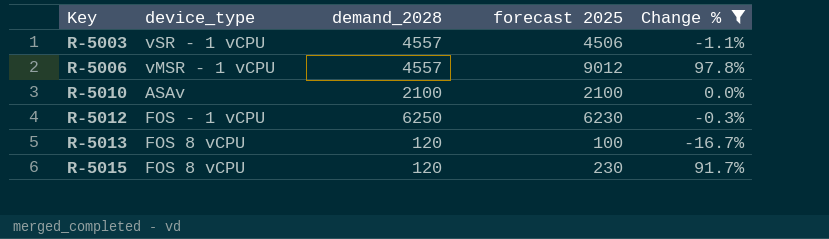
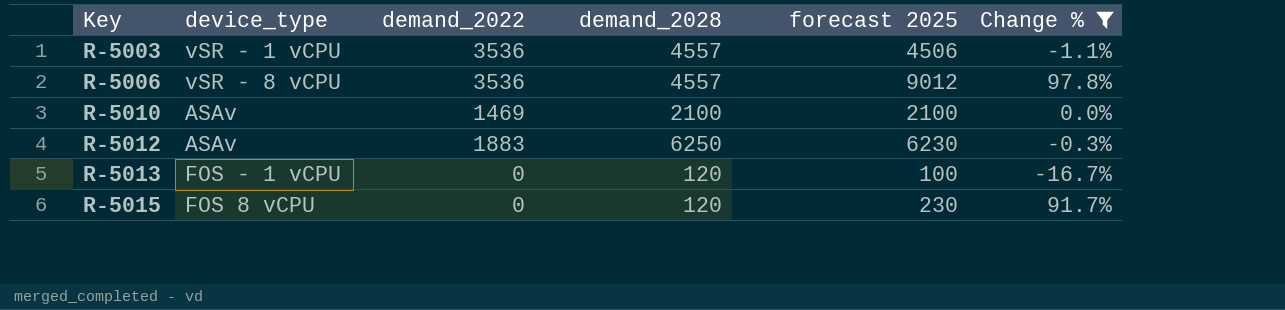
column demand_2022 | position: none -> 3
R-5006 | device_type: vMSR - 1 vCPU -> vSR - 8 vCPU
R-5012 | device_type: FOS - 1 vCPU -> ASAv
R-5013 | device_type: FOS 8 vCPU -> FOS - 1 vCPU

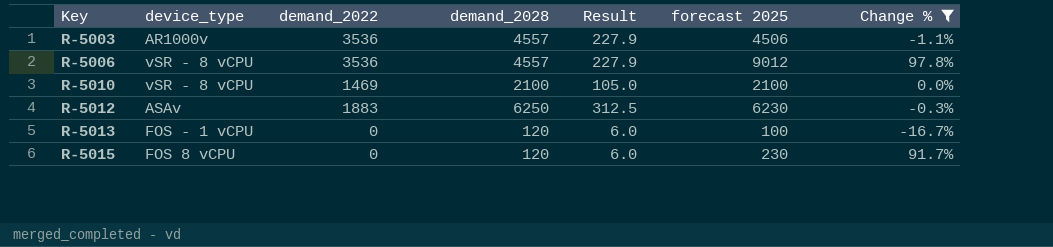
column Result | formula: none -> [demand_2028] * 0.05
R-5003 | device_type: vSR - 1 vCPU -> AR1000v
R-5010 | device_type: ASAv -> vSR - 8 vCPU

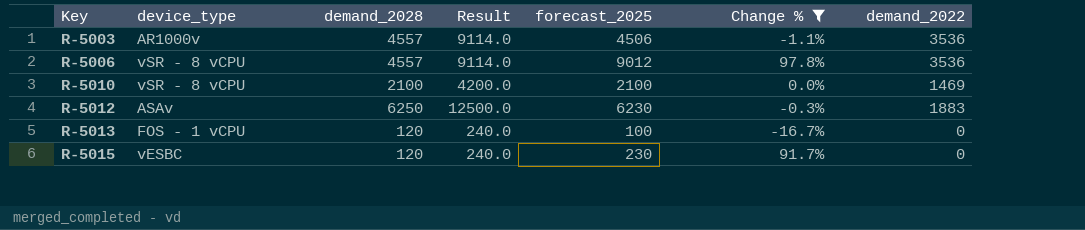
column Result | formula: [demand_2028] * 0.05 -> [demand_2028] * 2
column name: forecast 2025 -> forecast_2025
column demand_2022 | position: 3 -> 7
R-5015 | device_type: FOS 8 vCPU -> vESBC

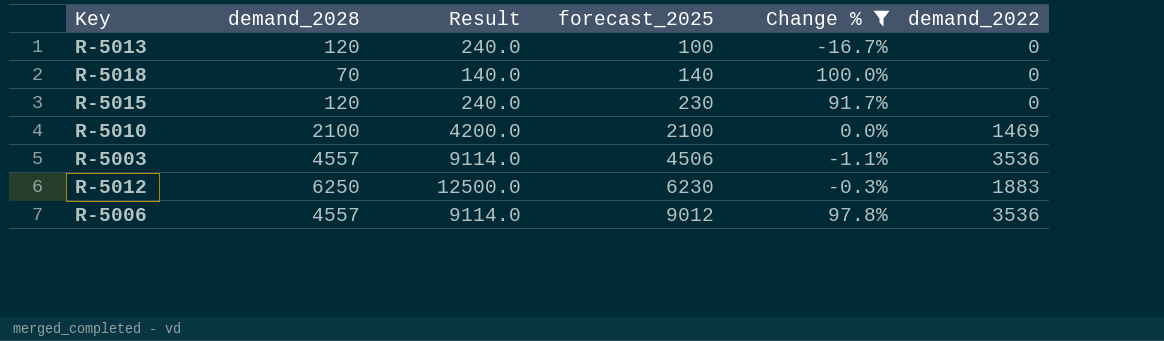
row order: Key ascending -> forecast_2025 ascending
column device_type | position: 2 -> none
row R-5018: none -> 70 | 140.0 | 140 | 100.0% | 0

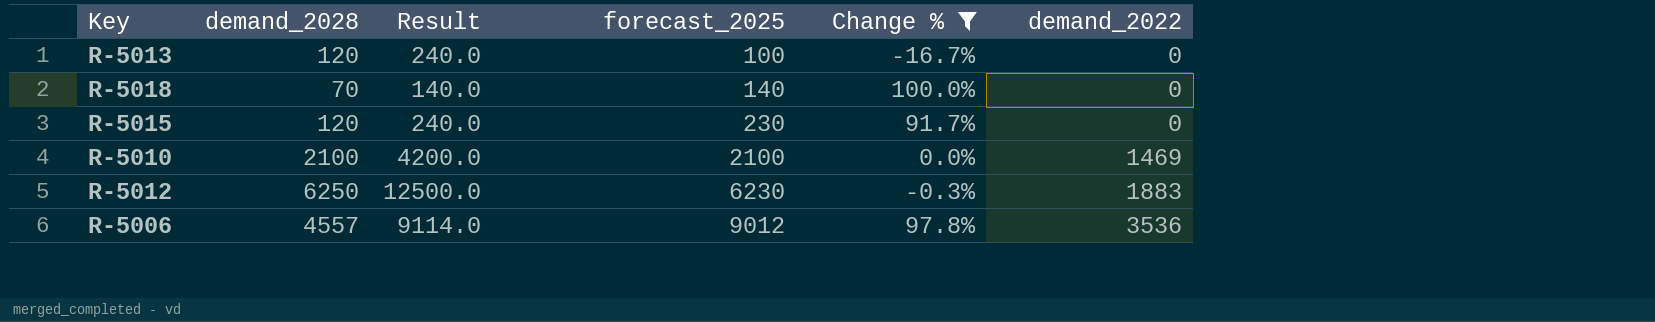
row R-5003: 4557 | 9114.0 | 4506 | -1.1% | 3536 -> none

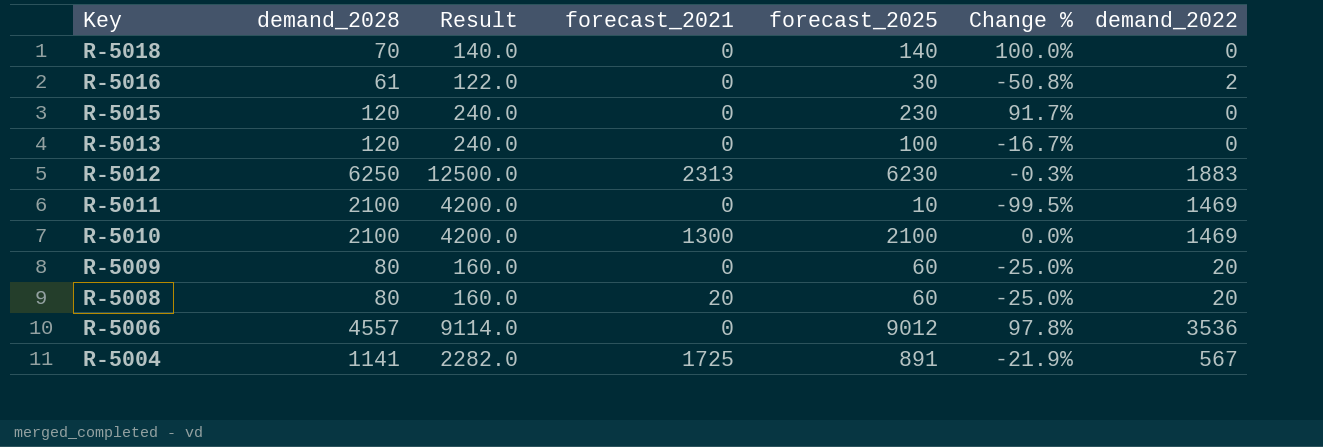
filter: Change % >= -16.7% -> none
row order: forecast_2025 ascending -> Key descending
column forecast_2021 | position: none -> 4

